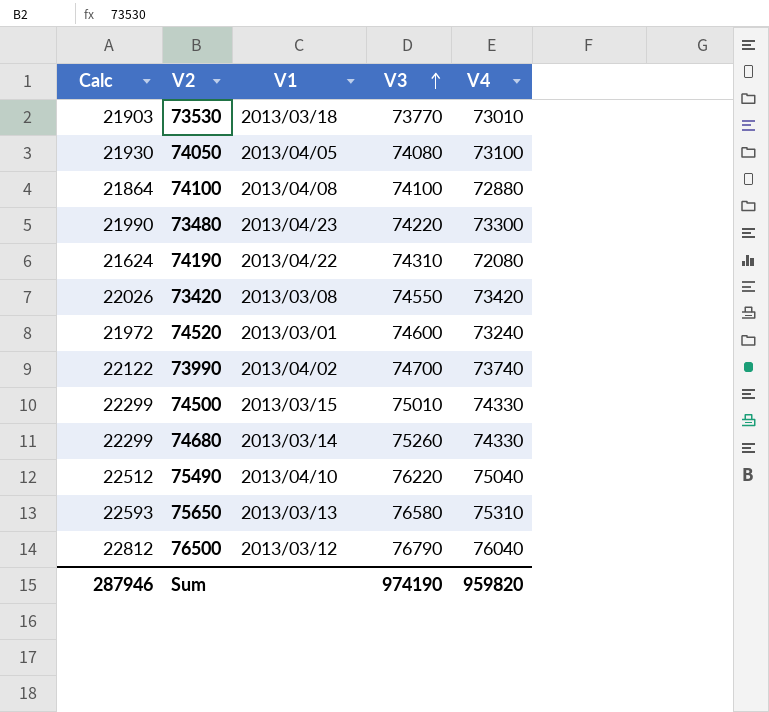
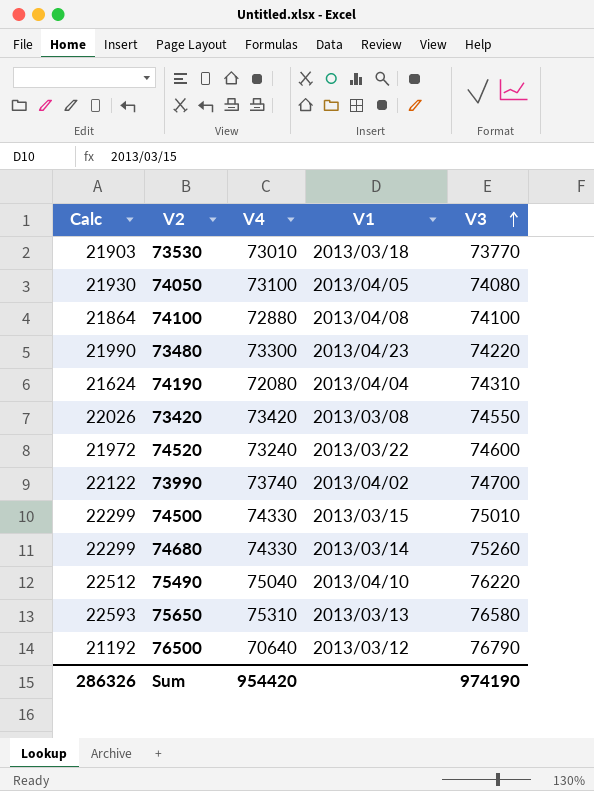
column V4 | position: 5 -> 3
74190 | V1: 2013/04/22 -> 2013/04/04
74520 | V1: 2013/03/01 -> 2013/03/22
76500 | Calc: 22812 -> 21192
76500 | V4: 76040 -> 70640
Sum | Calc: 287946 -> 286326
Sum | V4: 959820 -> 954420

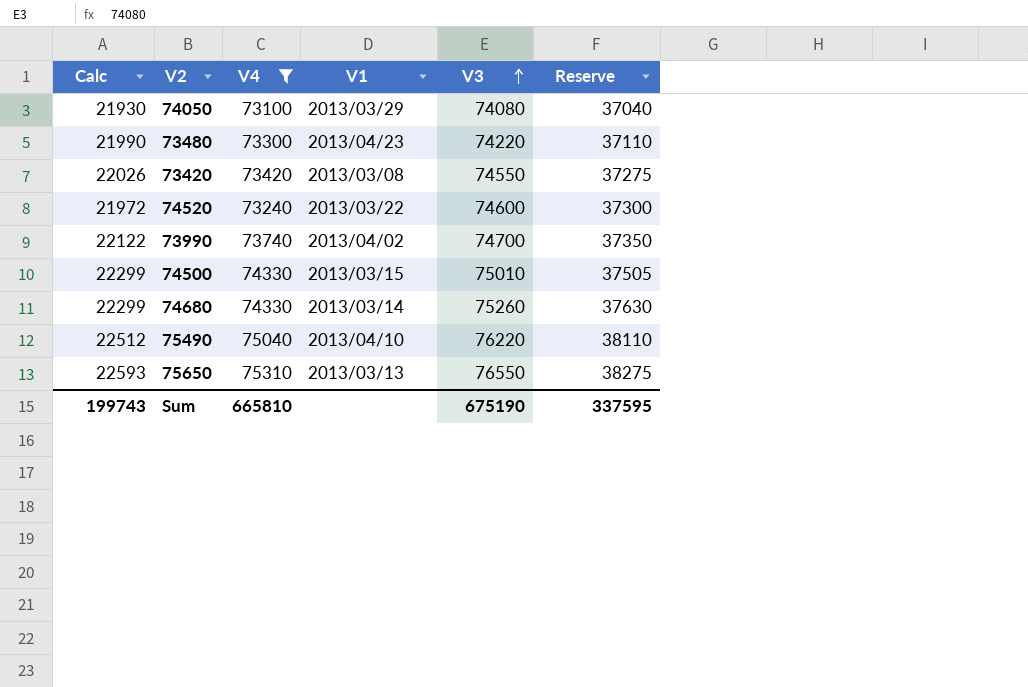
filter: none -> V4 >= 73100
column Reserve | formula: none -> [V3] * 0.5
74050 | V1: 2013/04/05 -> 2013/03/29
75650 | V3: 76580 -> 76550
Sum | Calc: 286326 -> 199743
Sum | V4: 954420 -> 665810
Sum | V3: 974190 -> 675190

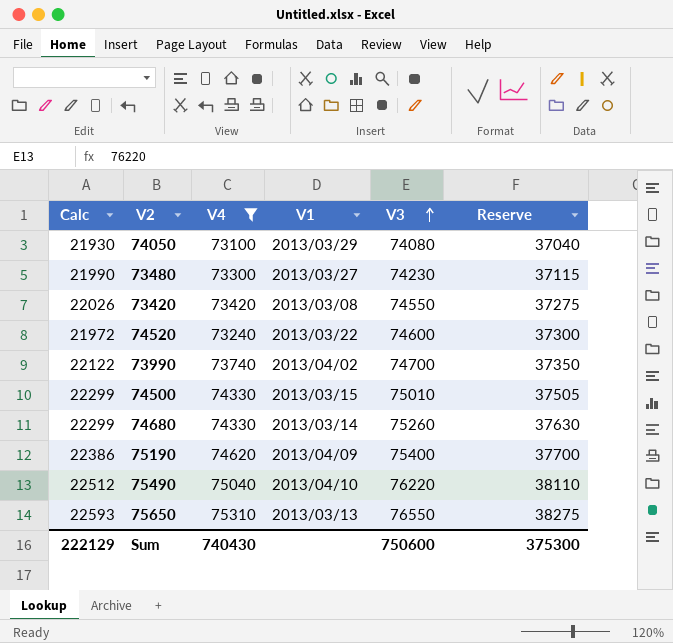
73480 | V1: 2013/04/23 -> 2013/03/27
73480 | V3: 74220 -> 74230
73480 | Reserve: 37110 -> 37115
row 75190: none -> 22386 | 74620 | 2013/04/09 | 75400 | 37700
Sum | Calc: 199743 -> 222129
Sum | V4: 665810 -> 740430
Sum | V3: 675190 -> 750600
Sum | Reserve: 337595 -> 375300

